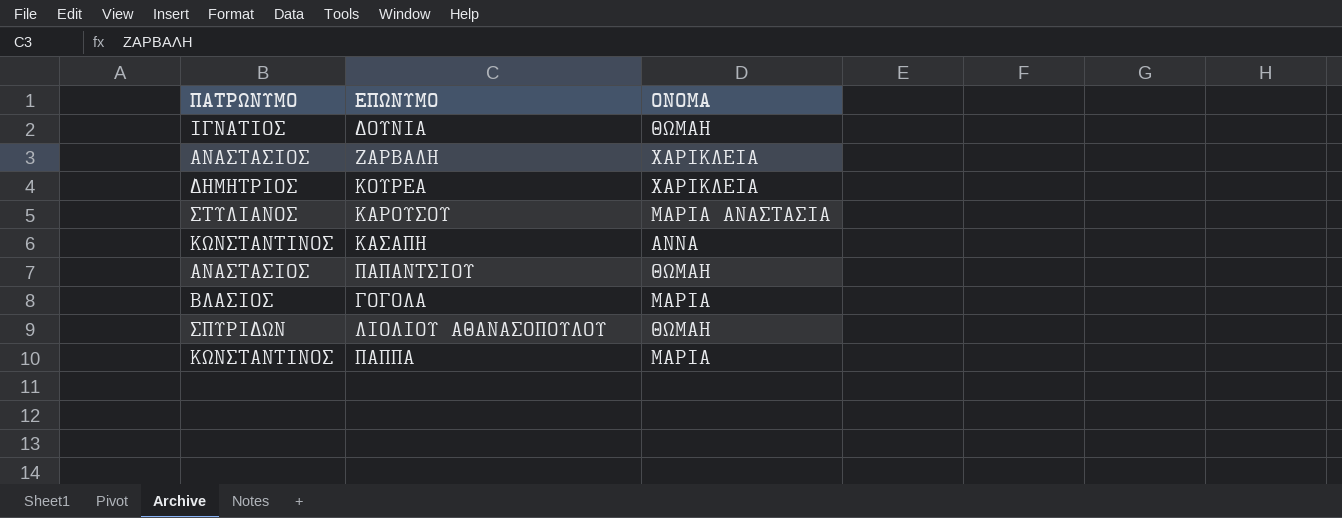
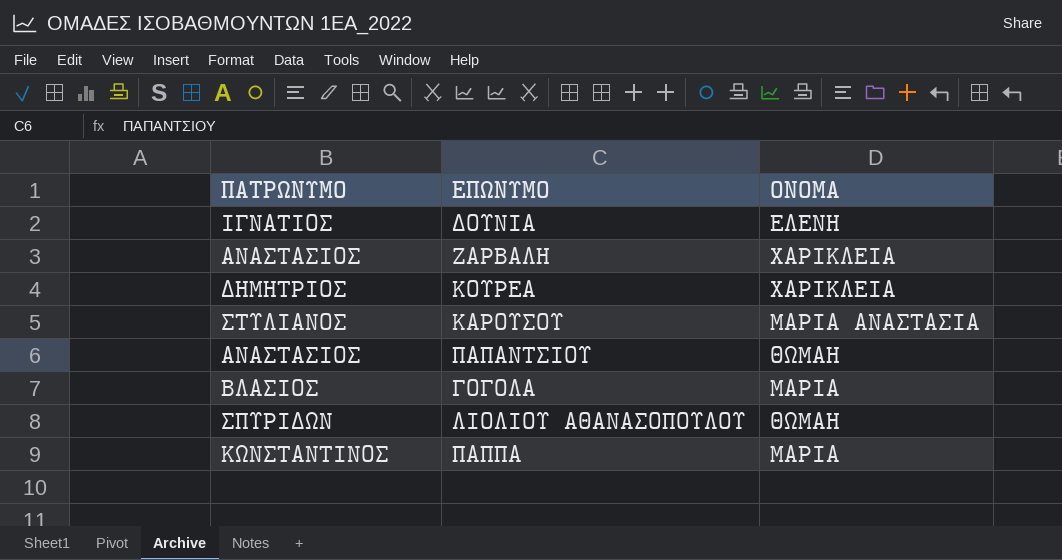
row ΚΑΣΑΠΗ: ΚΩΝΣΤΑΝΤΙΝΟΣ | ΑΝΝΑ -> none
ΔΟΥΝΙΑ | ΟΝΟΜΑ: ΘΩΜΑΗ -> ΕΛΕΝΗ

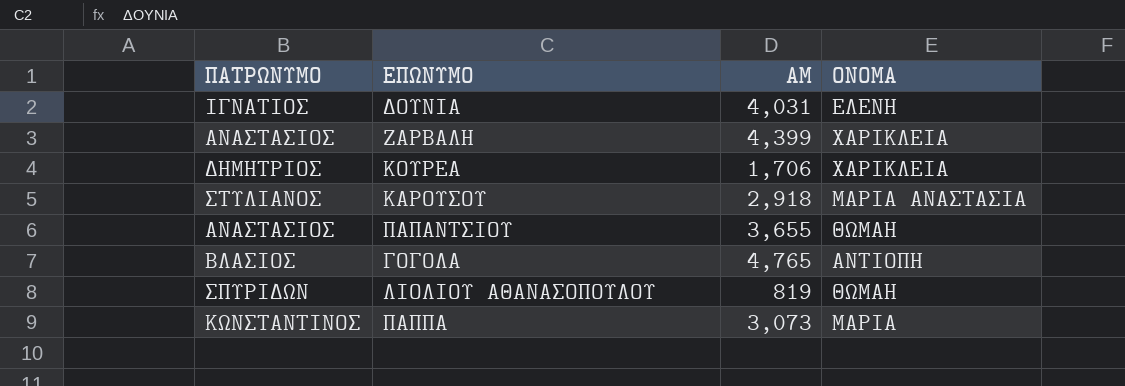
column ΑΜ | position: none -> 3
ΓΟΓΟΛΑ | ΟΝΟΜΑ: ΜΑΡΙΑ -> ΑΝΤΙΟΠΗ

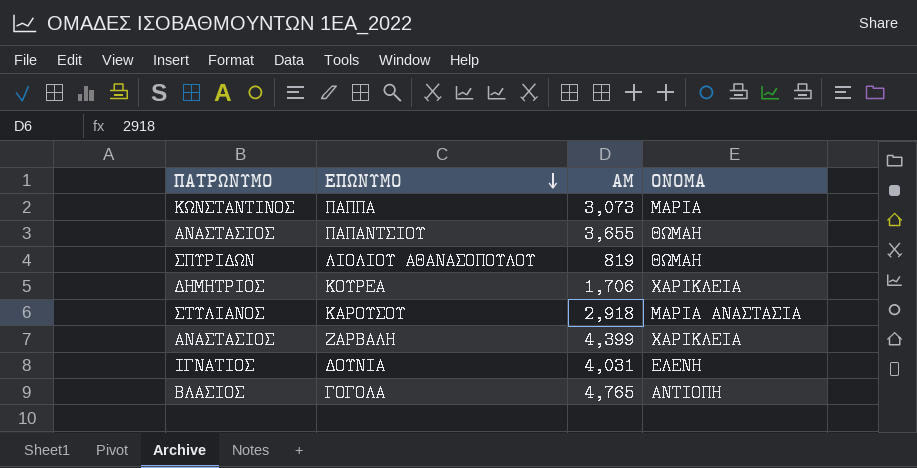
row order: none -> ΕΠΩΝΥΜΟ descending

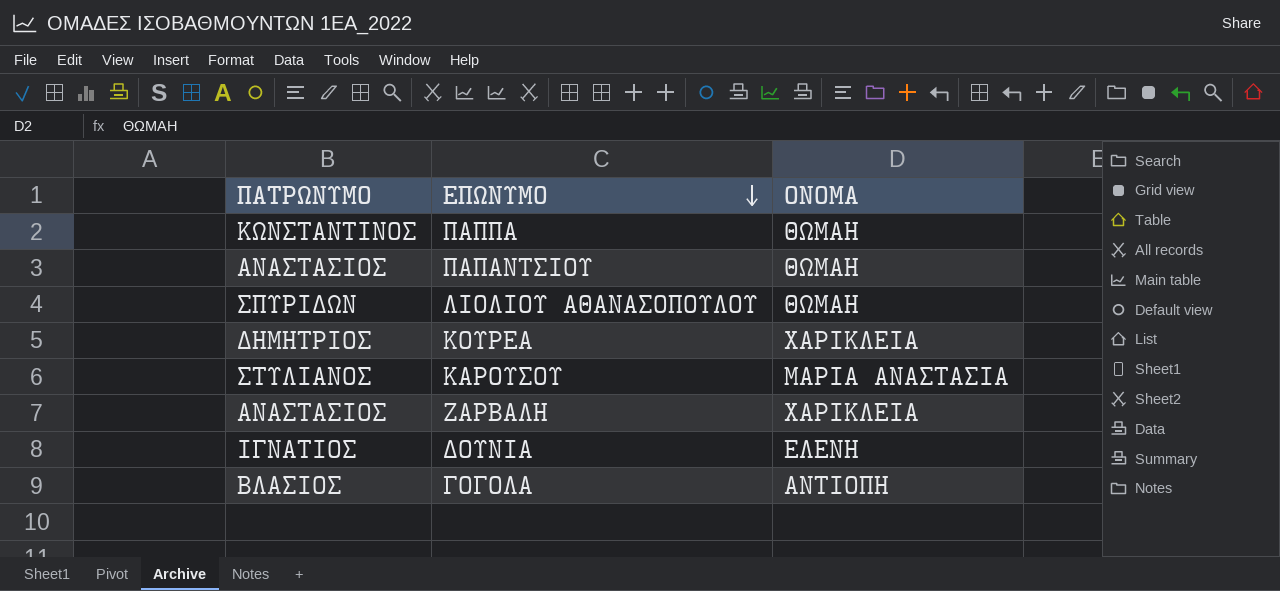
column ΑΜ | position: 3 -> none
ΠΑΠΠΑ | ΟΝΟΜΑ: ΜΑΡΙΑ -> ΘΩΜΑΗ

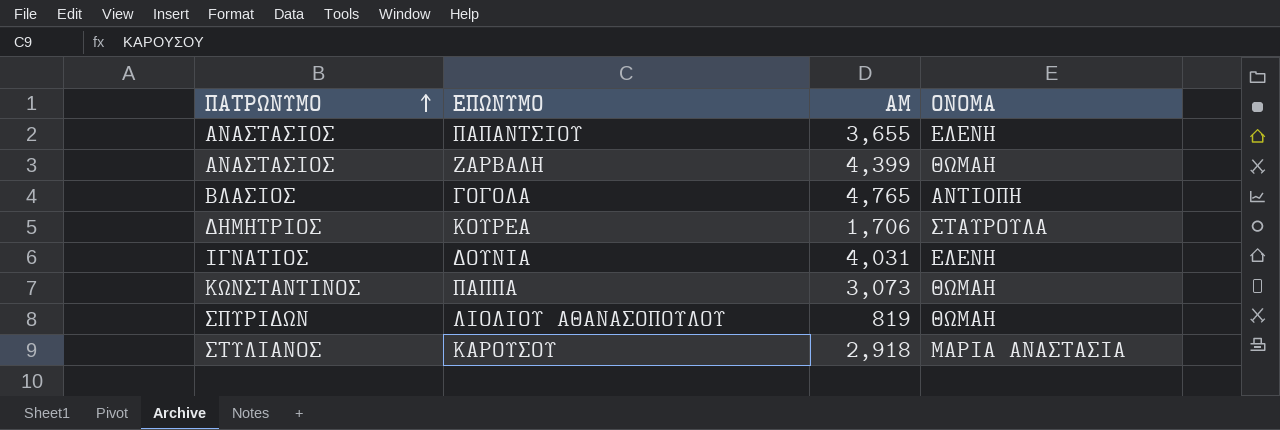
row order: ΕΠΩΝΥΜΟ descending -> ΠΑΤΡΩΝΥΜΟ ascending
column ΑΜ | position: none -> 3
ΠΑΠΑΝΤΣΙΟΥ | ΟΝΟΜΑ: ΘΩΜΑΗ -> ΕΛΕΝΗ
ΖΑΡΒΑΛΗ | ΟΝΟΜΑ: ΧΑΡΙΚΛΕΙΑ -> ΘΩΜΑΗ
ΚΟΥΡΕΑ | ΟΝΟΜΑ: ΧΑΡΙΚΛΕΙΑ -> ΣΤΑΥΡΟΥΛΑ

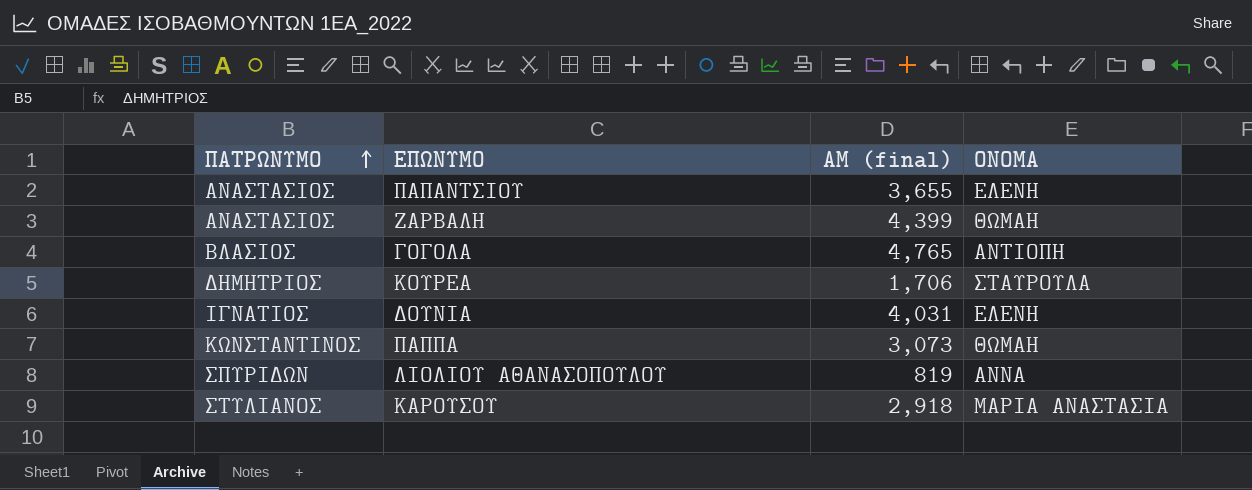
column name: ΑΜ -> ΑΜ (final)
ΛΙΟΛΙΟΥ ΑΘΑΝΑΣΟΠΟΥΛΟΥ | ΟΝΟΜΑ: ΘΩΜΑΗ -> ΑΝΝΑ

